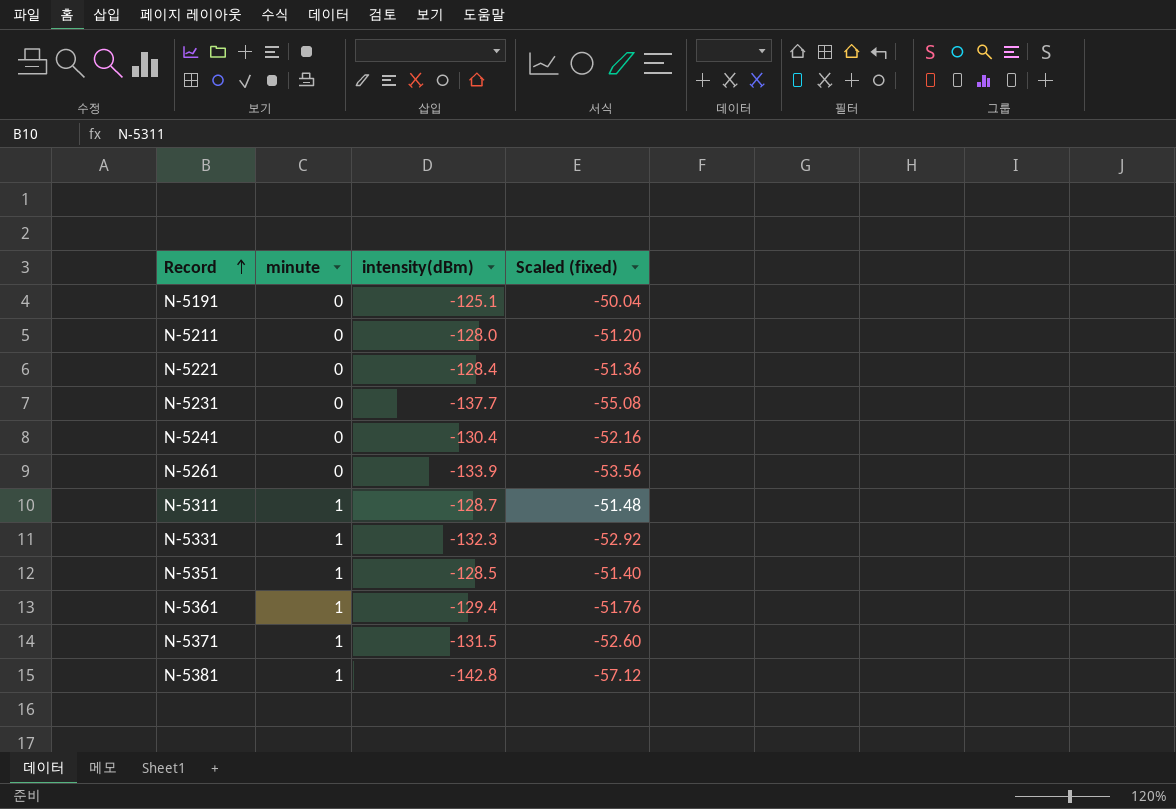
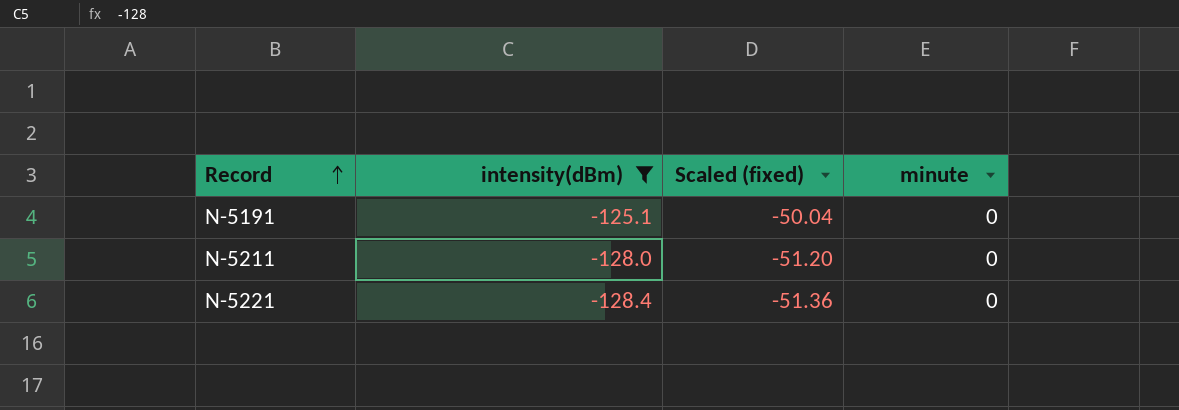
filter: none -> intensity(dBm) >= -128.4
column minute | position: 2 -> 4

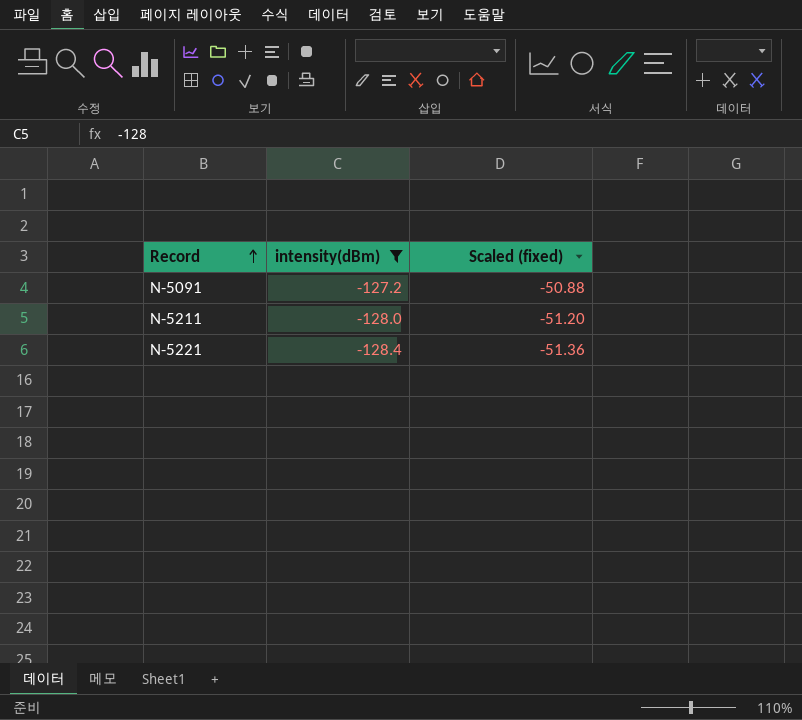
column minute | position: 4 -> none
row N-5191: -125.1 | -50.04 | 0 -> none
row N-5091: none -> -127.2 | -50.88

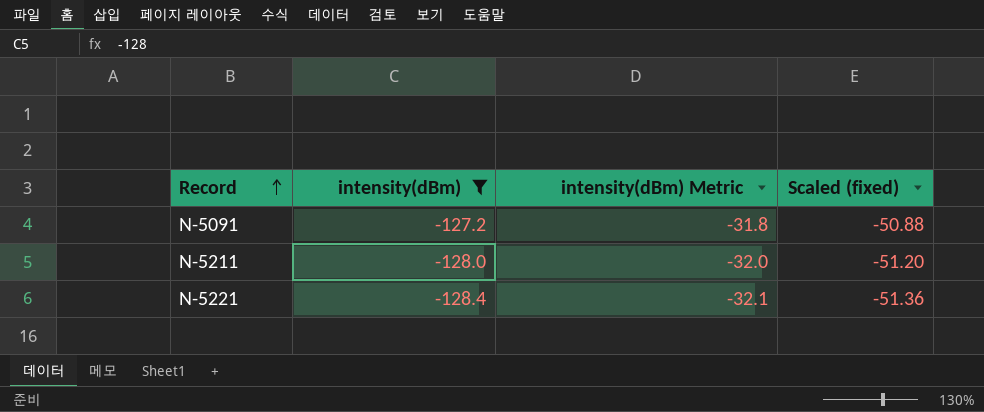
column intensity(dBm) Metric | formula: none -> [intensity(dBm)] * 0.25

